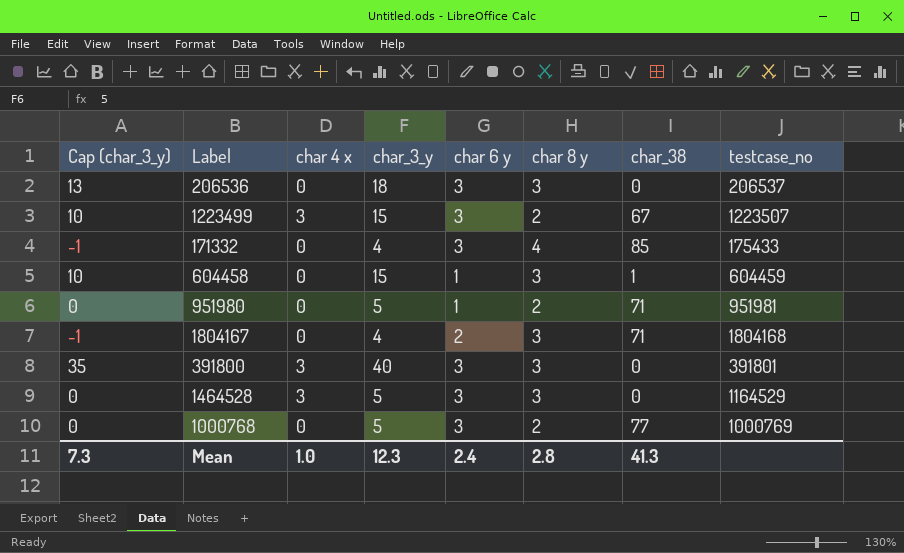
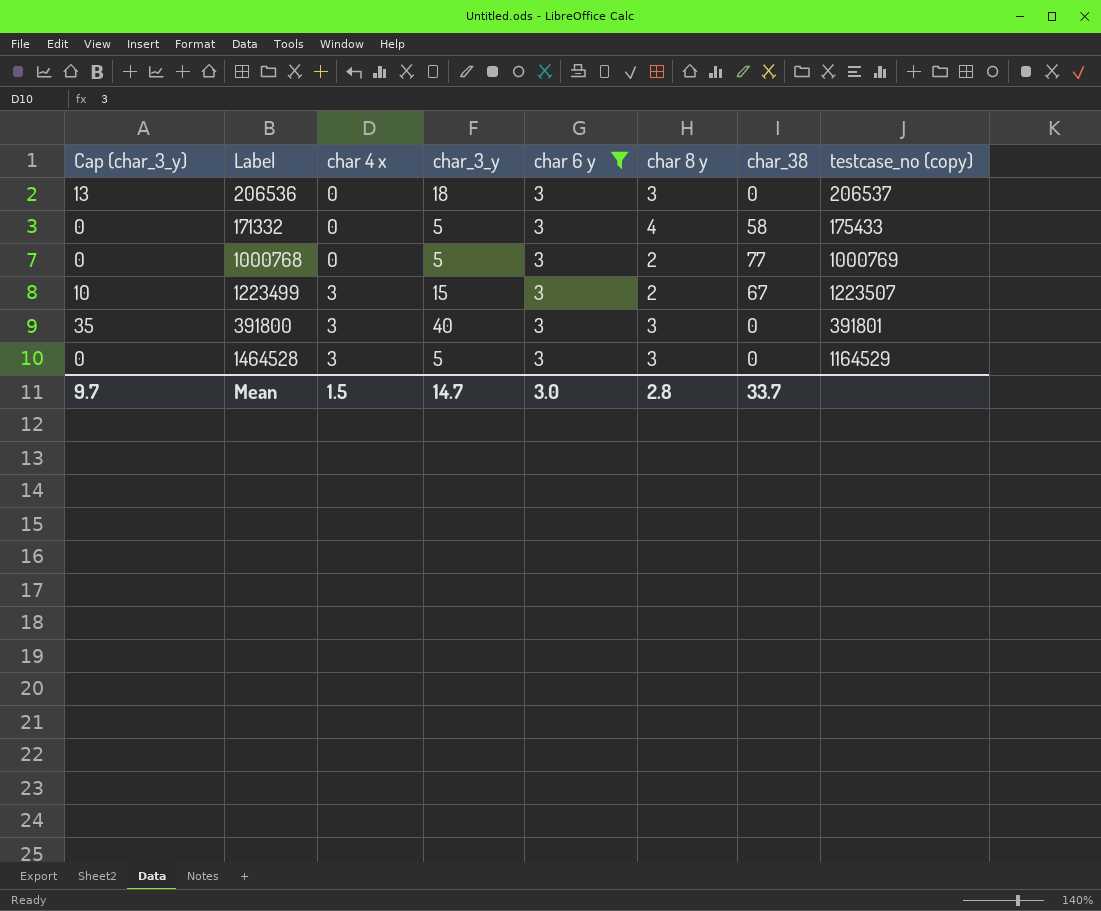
filter: none -> char 6 y = 3
row order: none -> char 4 x ascending
column name: testcase_no -> testcase_no (copy)
171332 | Cap (char_3_y): -1 -> 0
171332 | char_3_y: 4 -> 5
171332 | char_38: 85 -> 58
Mean | Cap (char_3_y): 7.3 -> 9.7
Mean | char 4 x: 1.0 -> 1.5
Mean | char_3_y: 12.3 -> 14.7
Mean | char 6 y: 2.4 -> 3.0
Mean | char_38: 41.3 -> 33.7

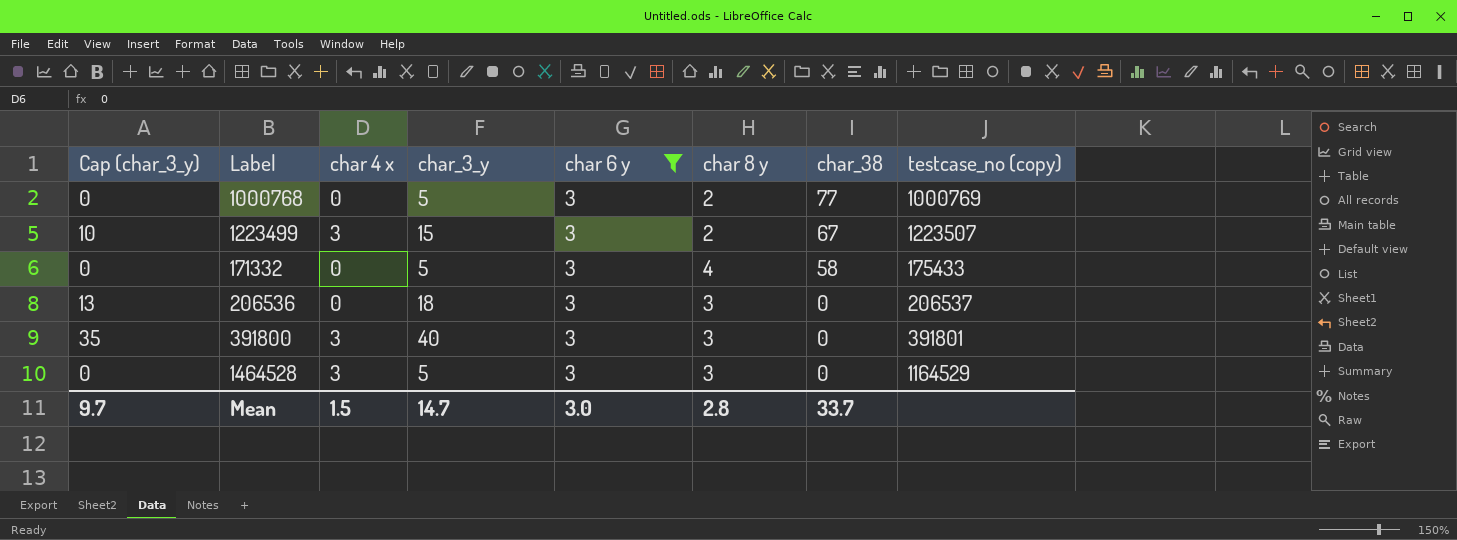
row order: char 4 x ascending -> char_38 descending

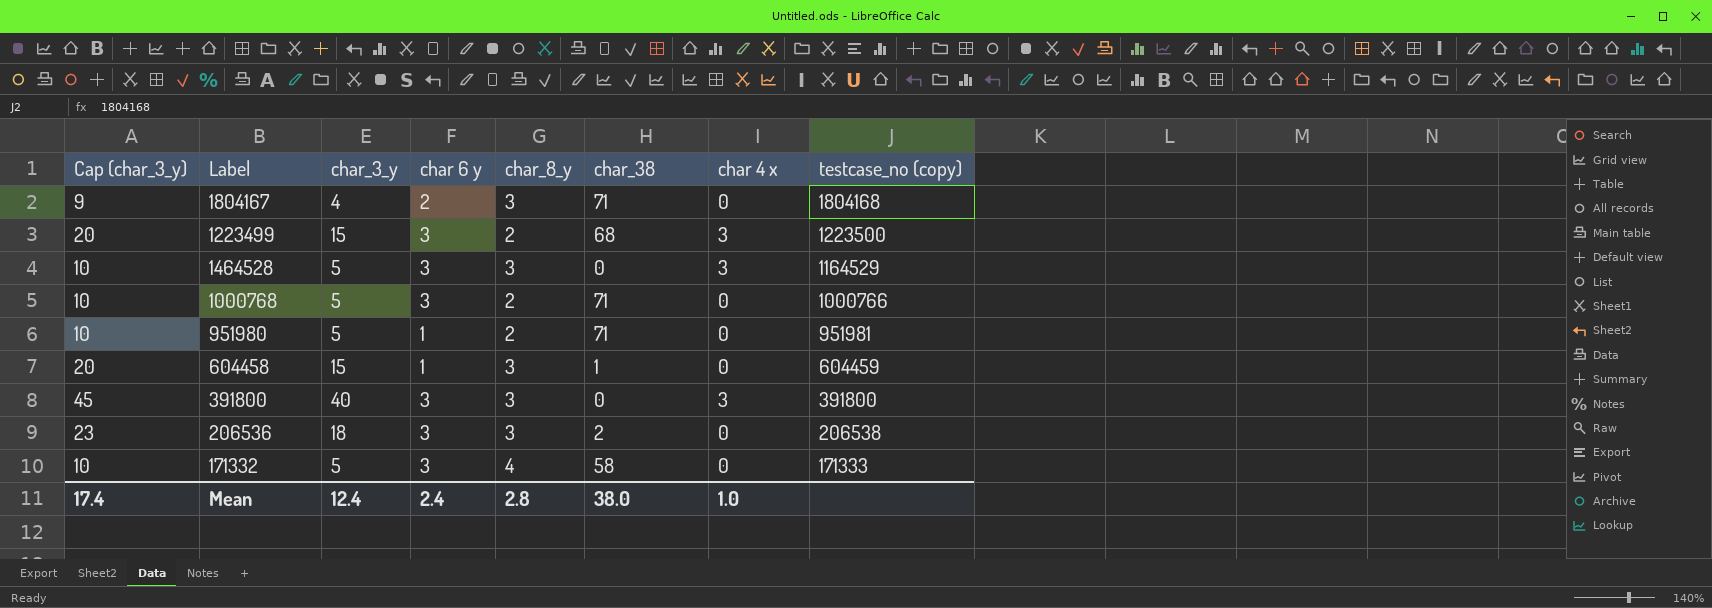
filter: char 6 y = 3 -> none
row order: char_38 descending -> testcase_no (copy) descending
column Cap (char_3_y) | formula: [char_3_y] - 5 -> [char_3_y] + 5
column name: char 8 y -> char_8_y
column char 4 x | position: 3 -> 7
1223499 | char_38: 67 -> 68
1223499 | testcase_no (copy): 1223507 -> 1223500
1000768 | char_38: 77 -> 71
1000768 | testcase_no (copy): 1000769 -> 1000766
391800 | testcase_no (copy): 391801 -> 391800
206536 | char_38: 0 -> 2
206536 | testcase_no (copy): 206537 -> 206538
171332 | testcase_no (copy): 175433 -> 171333
Mean | Cap (char_3_y): 9.7 -> 17.4
Mean | char_3_y: 14.7 -> 12.4
Mean | char 6 y: 3.0 -> 2.4
Mean | char_38: 33.7 -> 38.0
Mean | char 4 x: 1.5 -> 1.0

